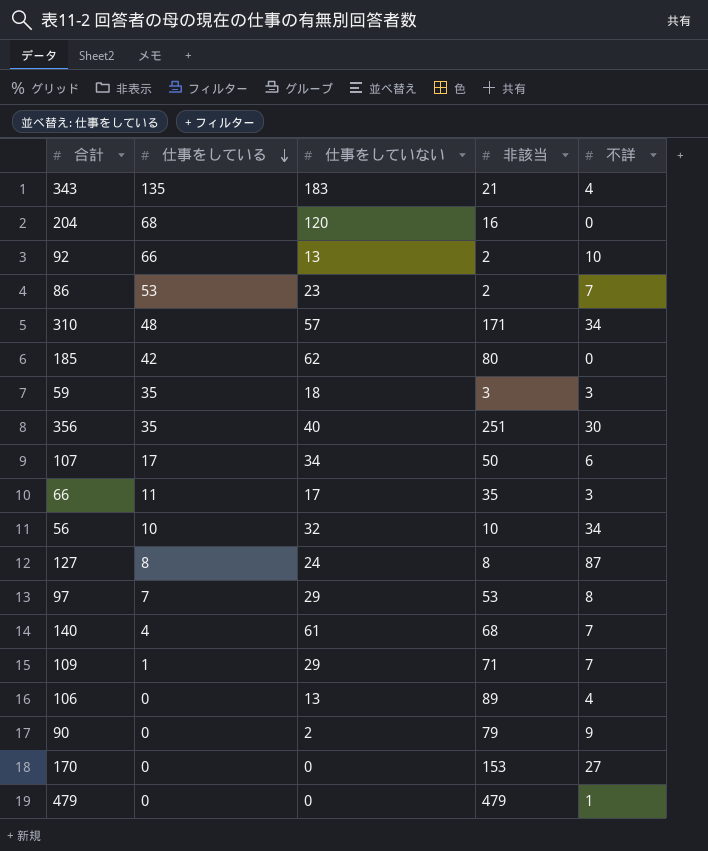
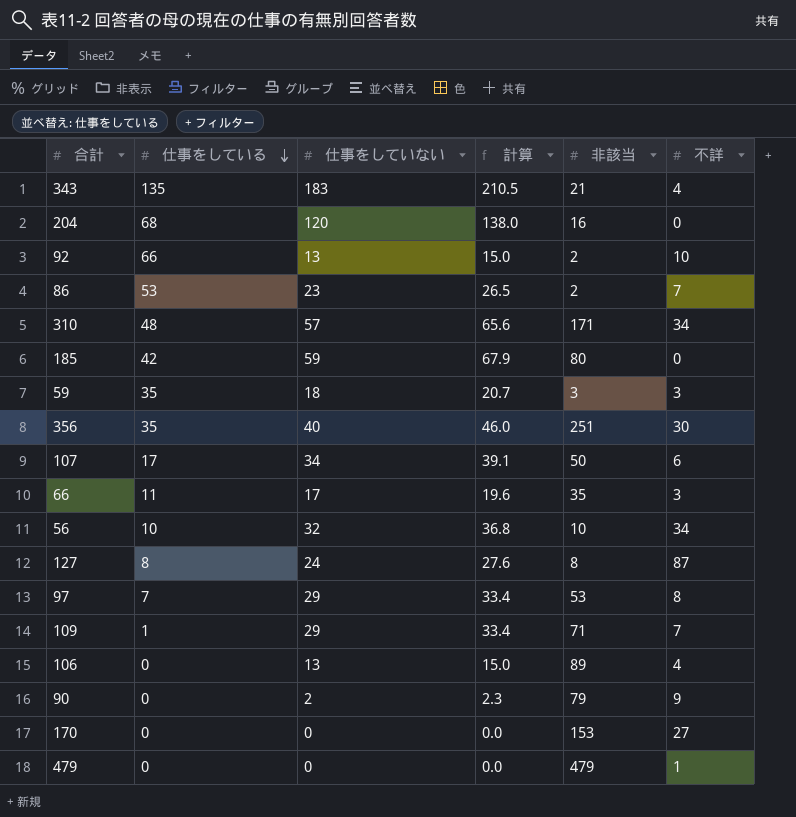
column 計算 | formula: none -> [仕事をしていない] * 1.15
row 140: 4 | 61 | 68 | 7 -> none
185 | 仕事をしていない: 62 -> 59

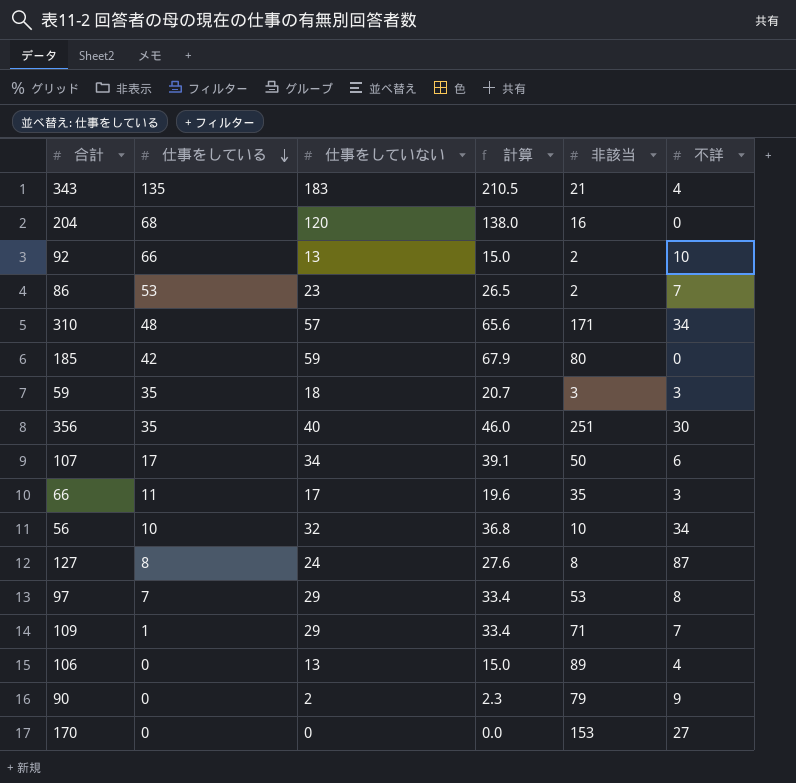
row 479: 0 | 0 | 0.0 | 479 | 1 -> none

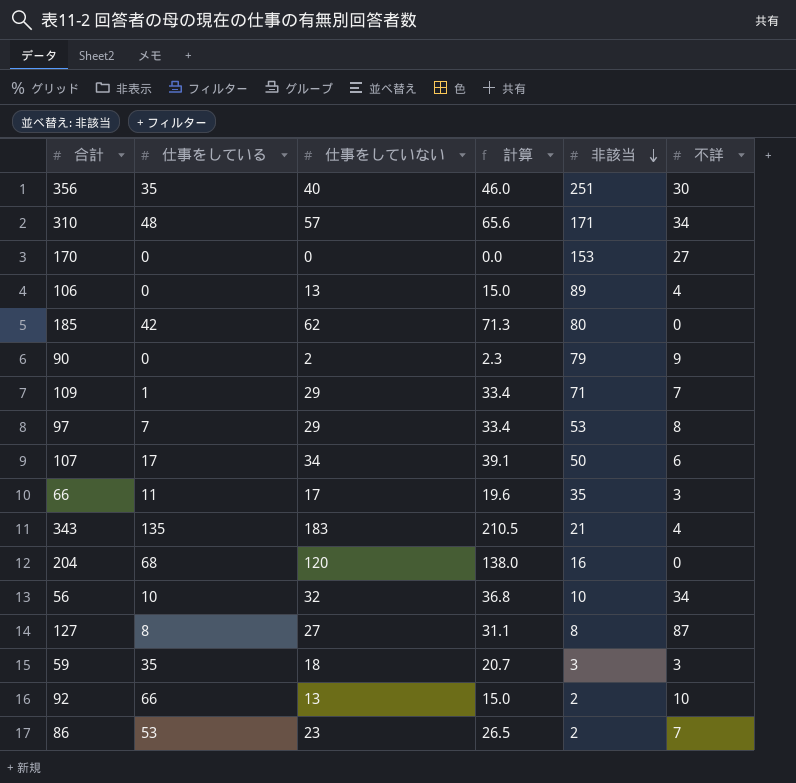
row order: 仕事をしている descending -> 非該当 descending
185 | 仕事をしていない: 59 -> 62
185 | 計算: 67.9 -> 71.3
127 | 仕事をしていない: 24 -> 27
127 | 計算: 27.6 -> 31.1

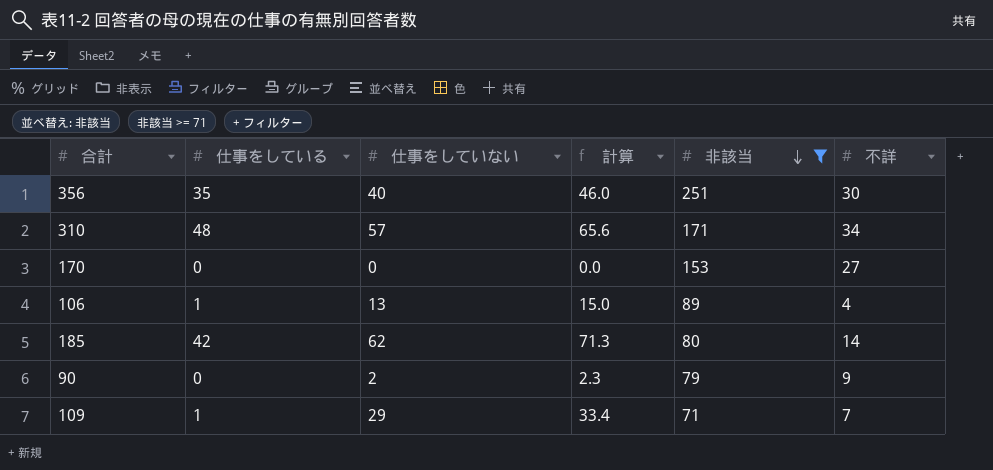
filter: none -> 非該当 >= 71
106 | 仕事をしている: 0 -> 1
185 | 不詳: 0 -> 14

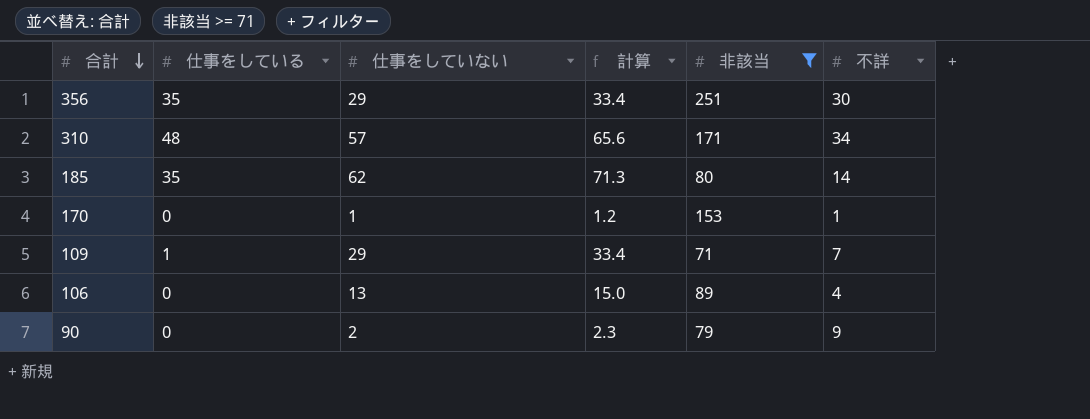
row order: 非該当 descending -> 合計 descending
356 | 仕事をしていない: 40 -> 29
356 | 計算: 46.0 -> 33.4
185 | 仕事をしている: 42 -> 35
170 | 仕事をしていない: 0 -> 1
170 | 計算: 0.0 -> 1.2
170 | 不詳: 27 -> 1
106 | 仕事をしている: 1 -> 0

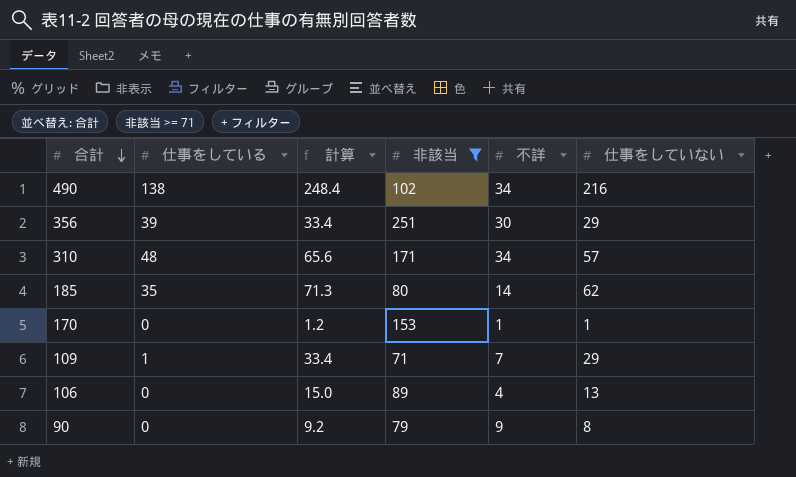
column 仕事をしていない | position: 3 -> 6
row 490: none -> 138 | 248.4 | 102 | 34 | 216
356 | 仕事をしている: 35 -> 39
90 | 計算: 2.3 -> 9.2
90 | 仕事をしていない: 2 -> 8

